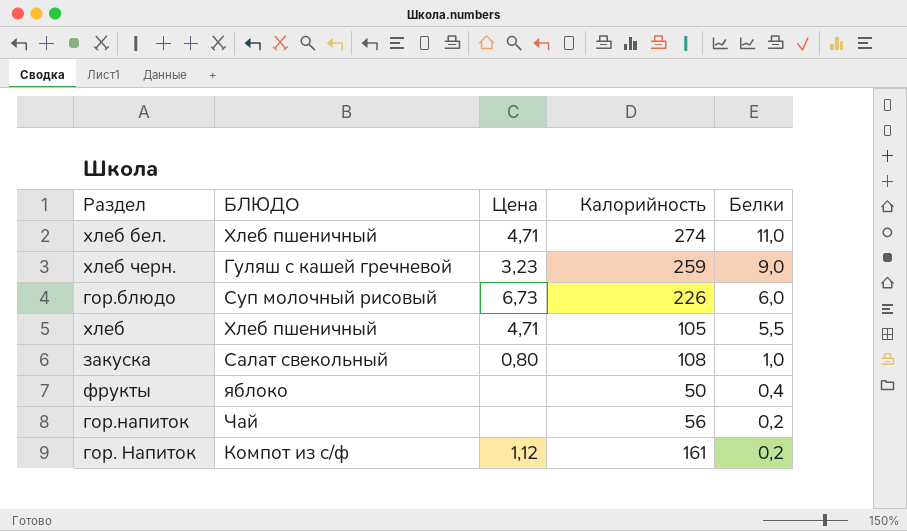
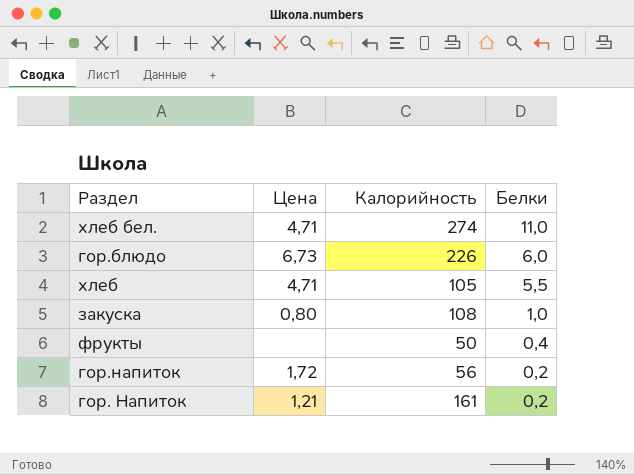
column БЛЮДО | position: 2 -> none
row хлеб черн.: Гуляш с кашей гречневой | 3,23 | 259 | 9,0 -> none
гор.напиток | Цена: none -> 1,72
гор. Напиток | Цена: 1,12 -> 1,21

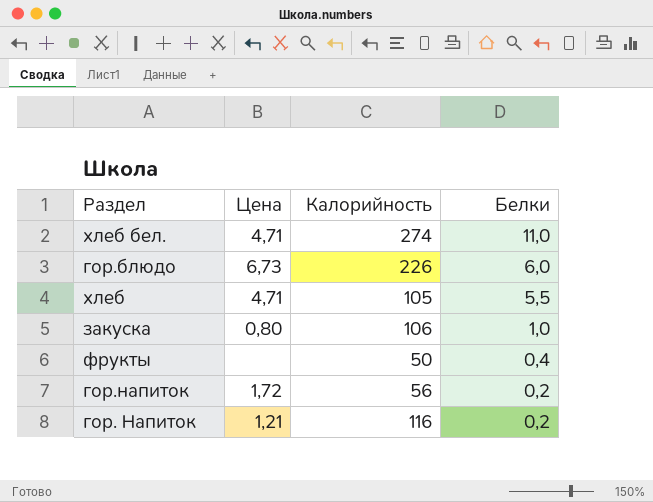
закуска | Калорийность: 108 -> 106
гор. Напиток | Калорийность: 161 -> 116

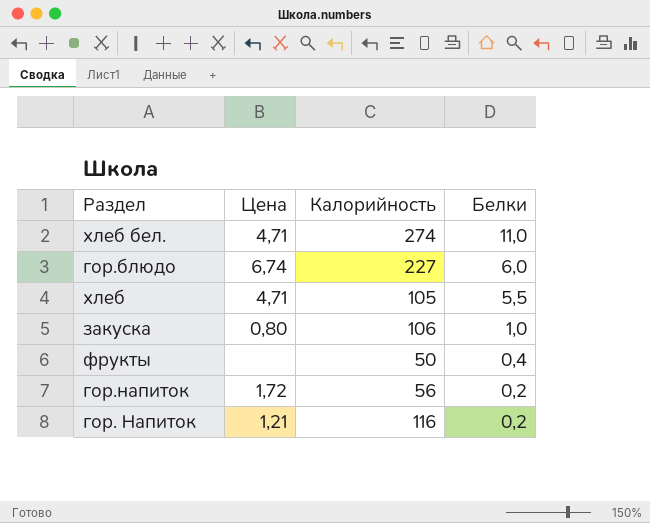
гор.блюдо | Цена: 6,73 -> 6,74
гор.блюдо | Калорийность: 226 -> 227

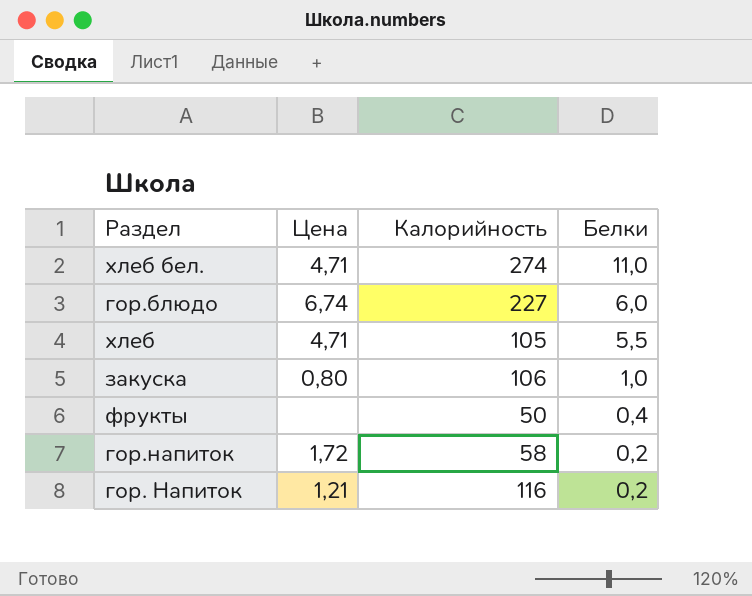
гор.напиток | Калорийность: 56 -> 58

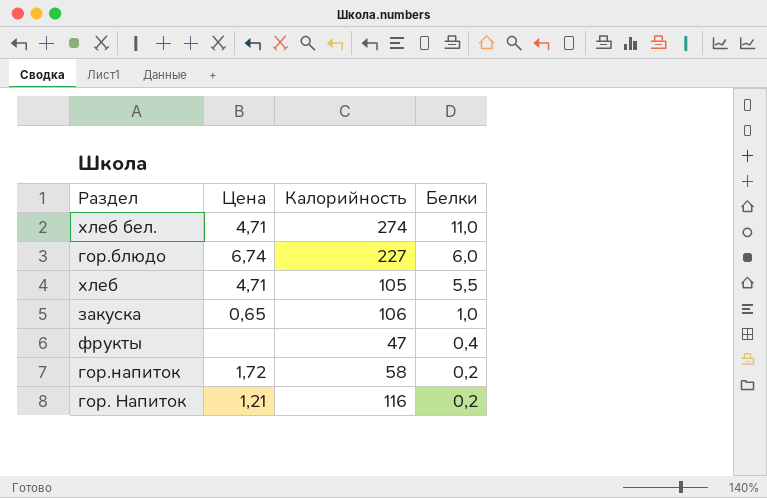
закуска | Цена: 0,80 -> 0,65
фрукты | Калорийность: 50 -> 47

